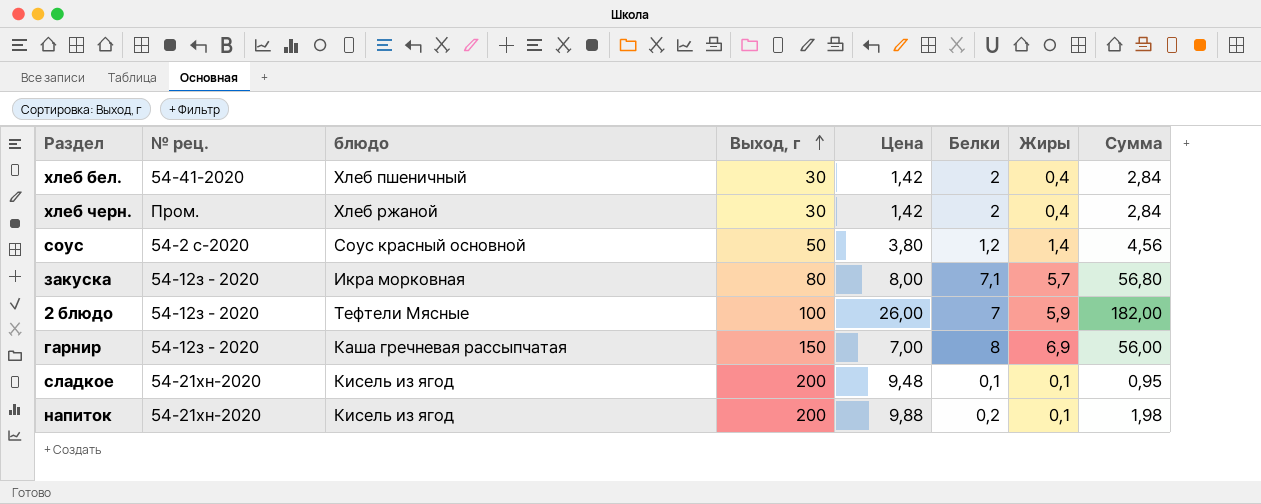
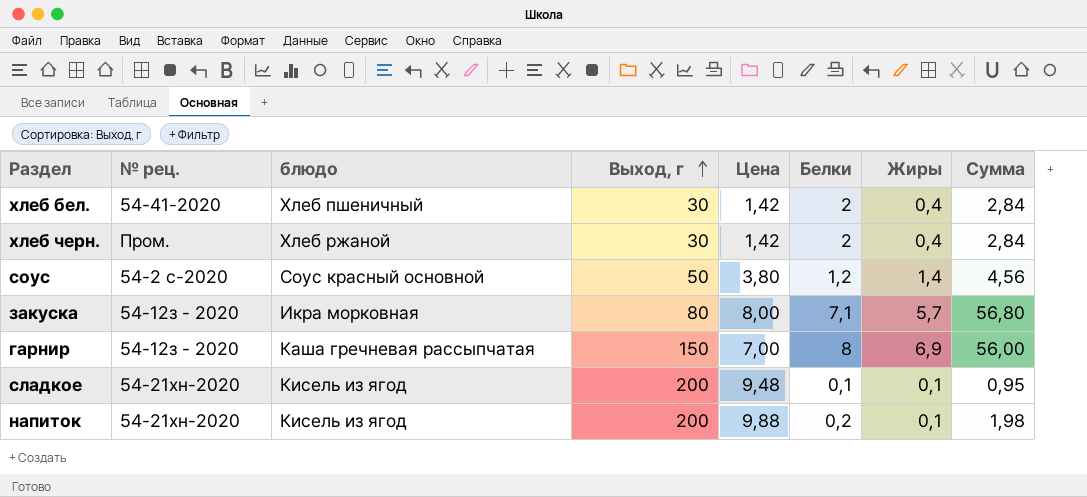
row 2 блюдо: 54-12з - 2020 | Тефтели Мясные | 100 | 26,00 | 7 | 5,9 | 182,00 -> none

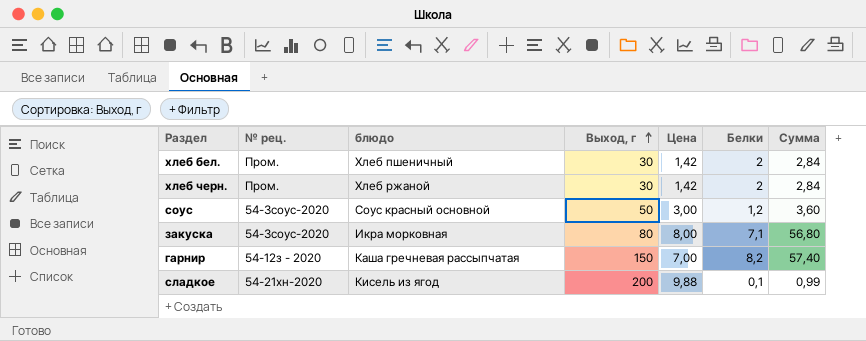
column Жиры | position: 7 -> none
row напиток: 54-21хн-2020 | Кисель из ягод | 200 | 9,88 | 0,2 | 0,1 | 1,98 -> none
хлеб бел. | № рец.: 54-41-2020 -> Пром.
соус | № рец.: 54-2 с-2020 -> 54-3соус-2020
соус | Цена: 3,80 -> 3,00
соус | Сумма: 4,56 -> 3,60
закуска | № рец.: 54-12з - 2020 -> 54-3соус-2020
гарнир | Белки: 8 -> 8,2
гарнир | Сумма: 56,00 -> 57,40
сладкое | Цена: 9,48 -> 9,88
сладкое | Сумма: 0,95 -> 0,99

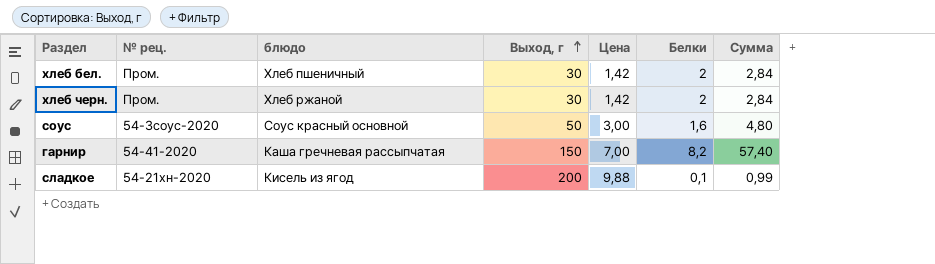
row закуска: 54-3соус-2020 | Икра морковная | 80 | 8,00 | 7,1 | 56,80 -> none
соус | Белки: 1,2 -> 1,6
соус | Сумма: 3,60 -> 4,80
гарнир | № рец.: 54-12з - 2020 -> 54-41-2020

